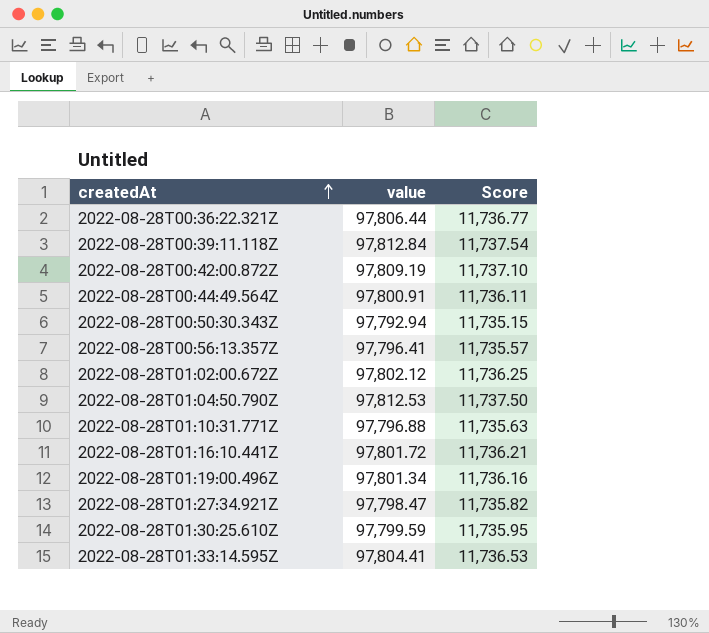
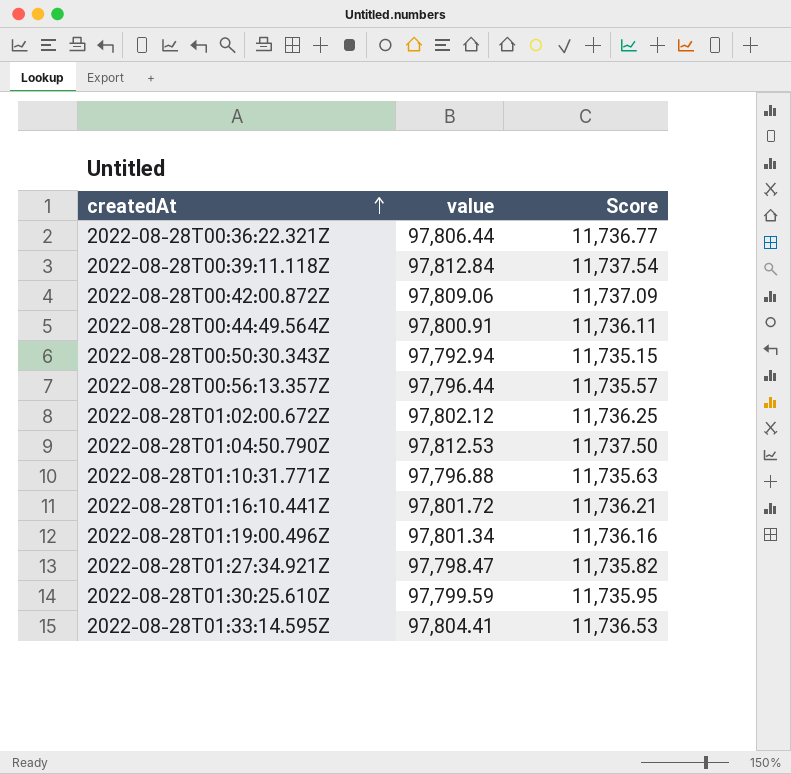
2022-08-28T00:42:00.872Z | value: 97,809.19 -> 97,809.06
2022-08-28T00:42:00.872Z | Score: 11,737.10 -> 11,737.09
2022-08-28T00:56:13.357Z | value: 97,796.41 -> 97,796.44

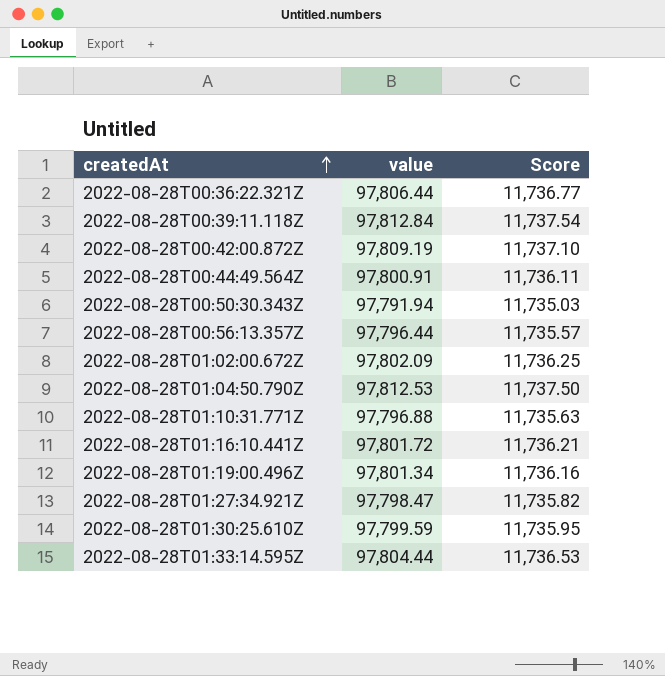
2022-08-28T00:42:00.872Z | value: 97,809.06 -> 97,809.19
2022-08-28T00:42:00.872Z | Score: 11,737.09 -> 11,737.10
2022-08-28T00:50:30.343Z | value: 97,792.94 -> 97,791.94
2022-08-28T00:50:30.343Z | Score: 11,735.15 -> 11,735.03
2022-08-28T01:02:00.672Z | value: 97,802.12 -> 97,802.09
2022-08-28T01:33:14.595Z | value: 97,804.41 -> 97,804.44

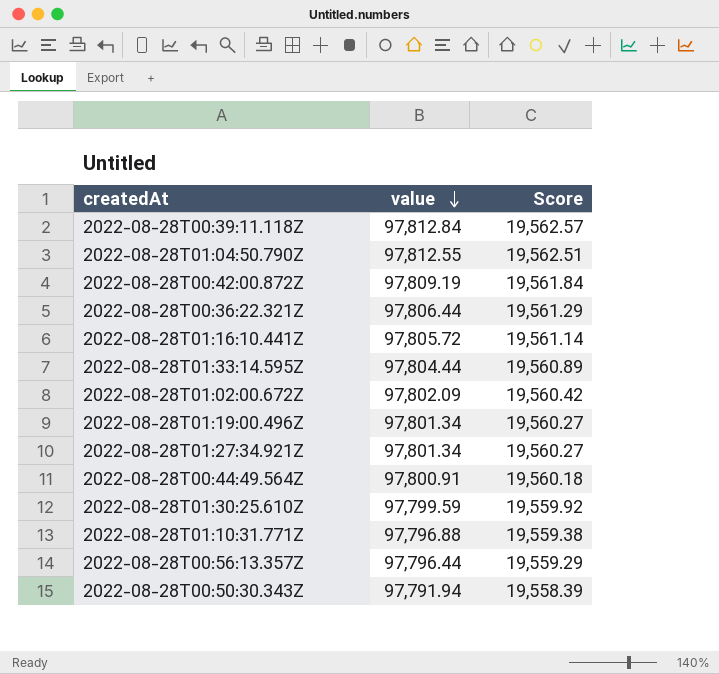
row order: createdAt ascending -> value descending
column Score | formula: [value] * 0.12 -> [value] * 0.2
2022-08-28T01:04:50.790Z | value: 97,812.53 -> 97,812.55
2022-08-28T01:16:10.441Z | value: 97,801.72 -> 97,805.72
2022-08-28T01:27:34.921Z | value: 97,798.47 -> 97,801.34

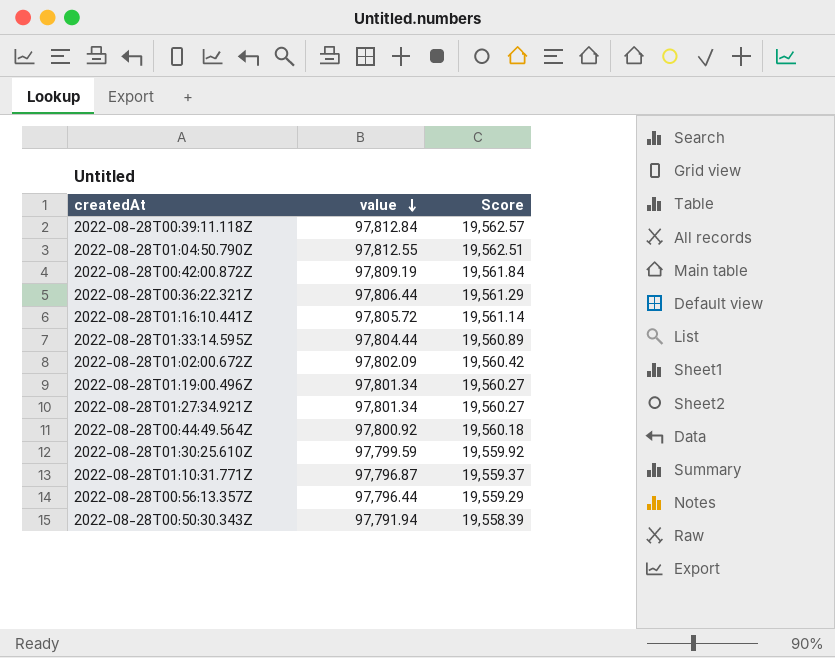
2022-08-28T00:44:49.564Z | value: 97,800.91 -> 97,800.92
2022-08-28T01:10:31.771Z | value: 97,796.88 -> 97,796.87
2022-08-28T01:10:31.771Z | Score: 19,559.38 -> 19,559.37

